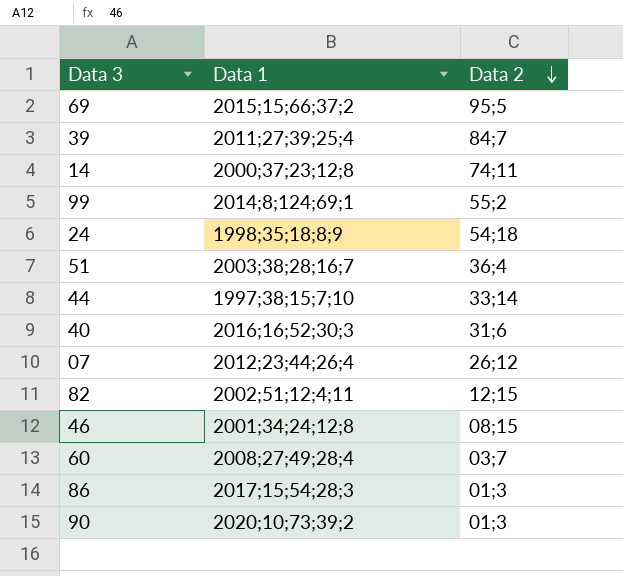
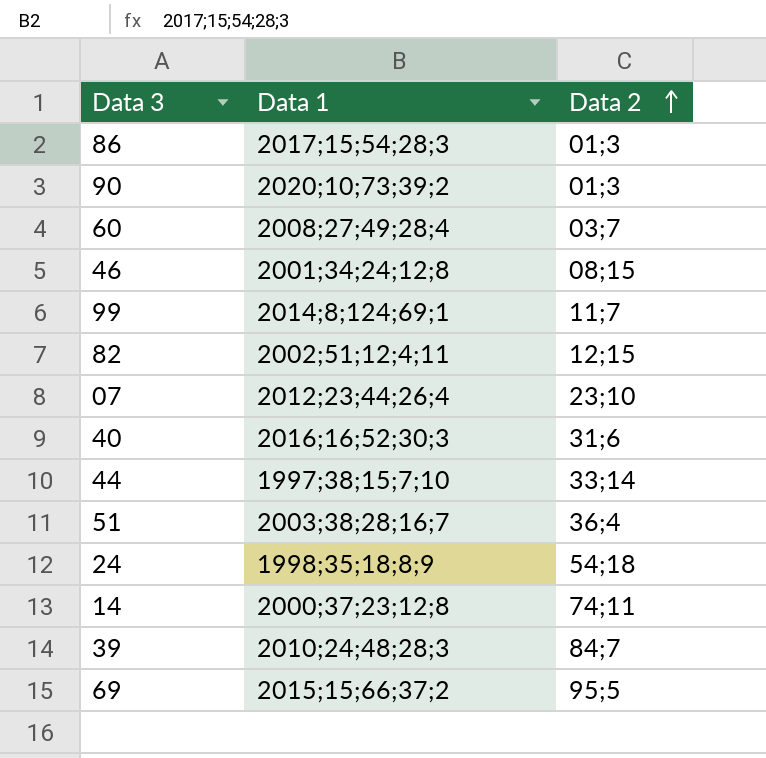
row order: Data 2 descending -> Data 2 ascending
99 | Data 2: 55;2 -> 11;7
07 | Data 2: 26;12 -> 23;10
39 | Data 1: 2011;27;39;25;4 -> 2010;24;48;28;3

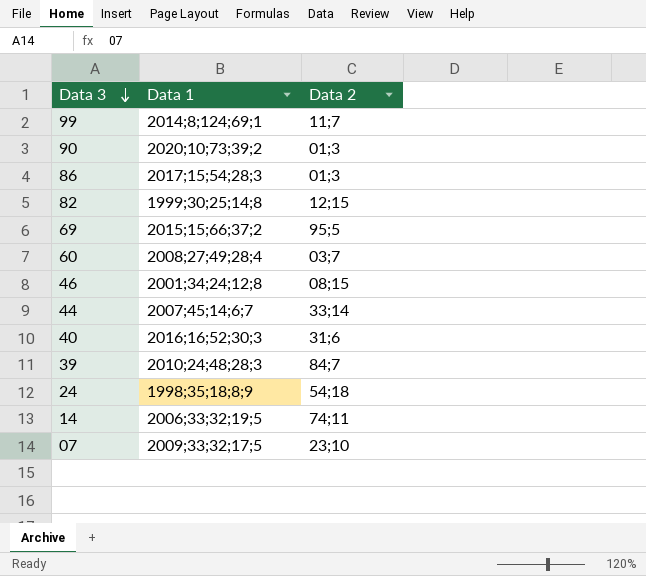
row order: Data 2 ascending -> Data 3 descending
row 51: 2003;38;28;16;7 | 36;4 -> none
82 | Data 1: 2002;51;12;4;11 -> 1999;30;25;14;8
44 | Data 1: 1997;38;15;7;10 -> 2007;45;14;6;7
14 | Data 1: 2000;37;23;12;8 -> 2006;33;32;19;5
07 | Data 1: 2012;23;44;26;4 -> 2009;33;32;17;5

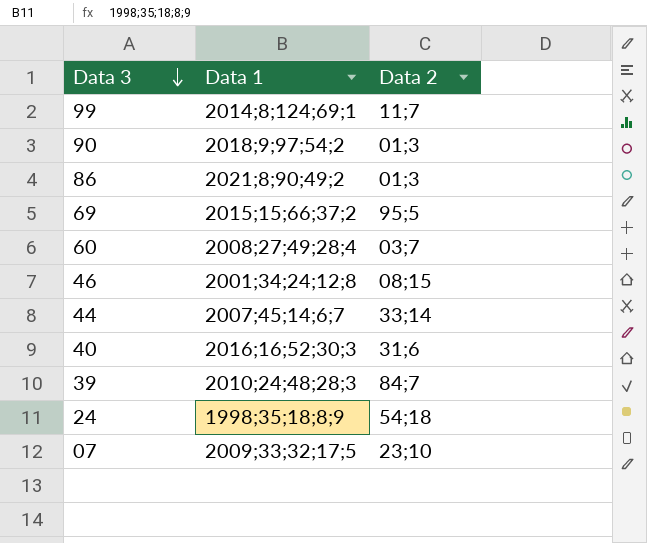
row 82: 1999;30;25;14;8 | 12;15 -> none
row 14: 2006;33;32;19;5 | 74;11 -> none
90 | Data 1: 2020;10;73;39;2 -> 2018;9;97;54;2
86 | Data 1: 2017;15;54;28;3 -> 2021;8;90;49;2

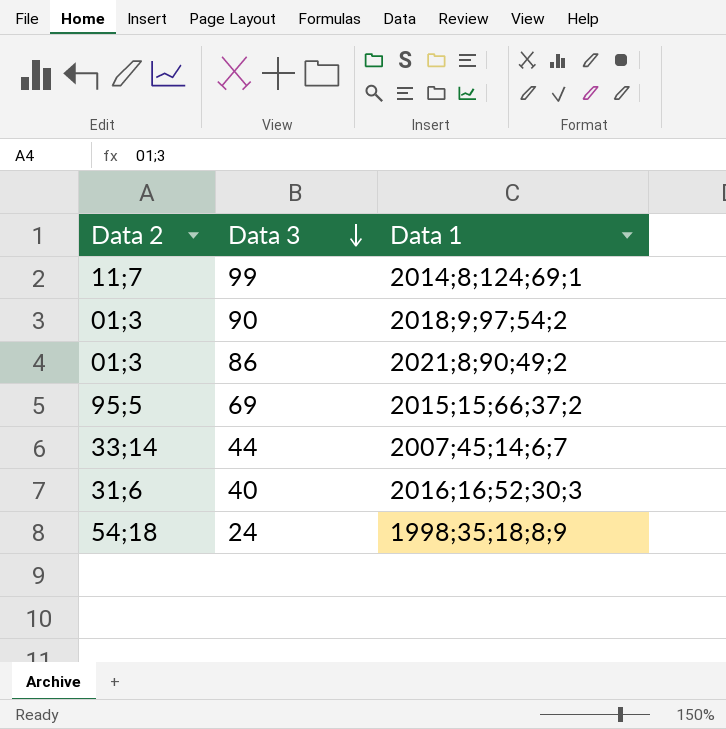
column Data 2 | position: 3 -> 1
row 60: 2008;27;49;28;4 | 03;7 -> none
row 46: 2001;34;24;12;8 | 08;15 -> none
row 39: 2010;24;48;28;3 | 84;7 -> none
row 07: 2009;33;32;17;5 | 23;10 -> none

